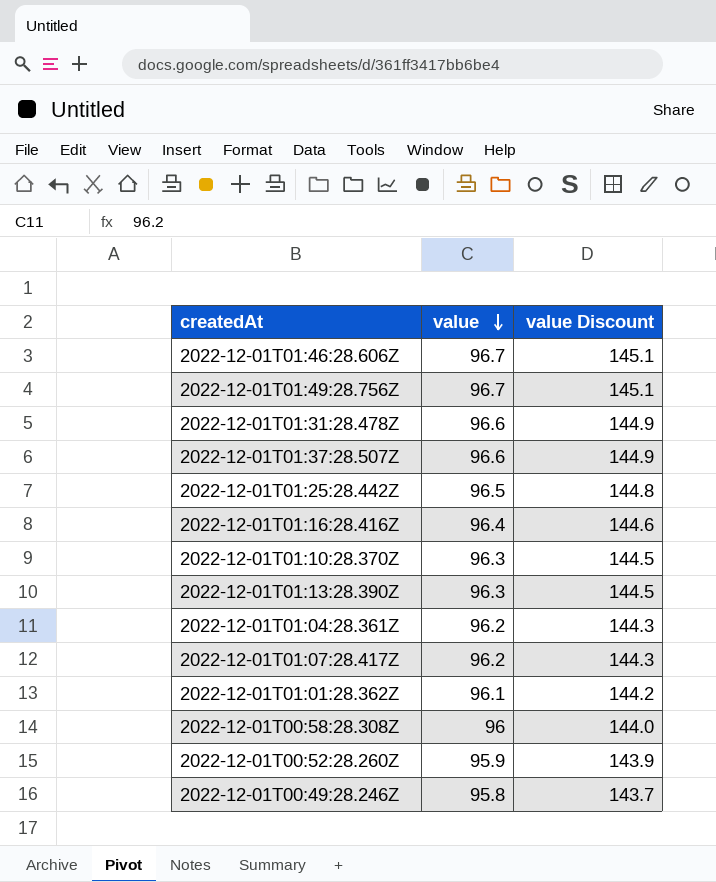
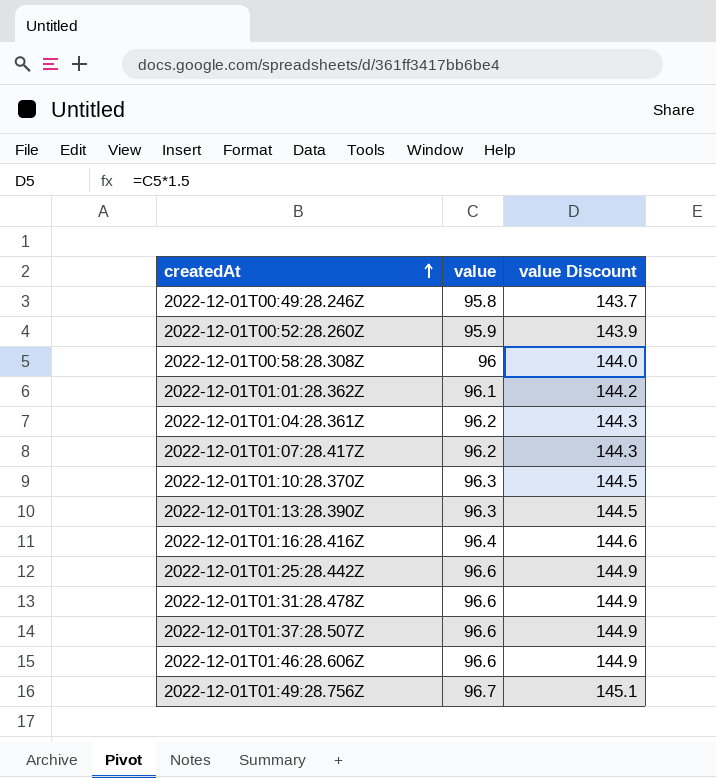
row order: value descending -> createdAt ascending
2022-12-01T01:25:28.442Z | value: 96.5 -> 96.6
2022-12-01T01:25:28.442Z | value Discount: 144.8 -> 144.9
2022-12-01T01:46:28.606Z | value: 96.7 -> 96.6
2022-12-01T01:46:28.606Z | value Discount: 145.1 -> 144.9

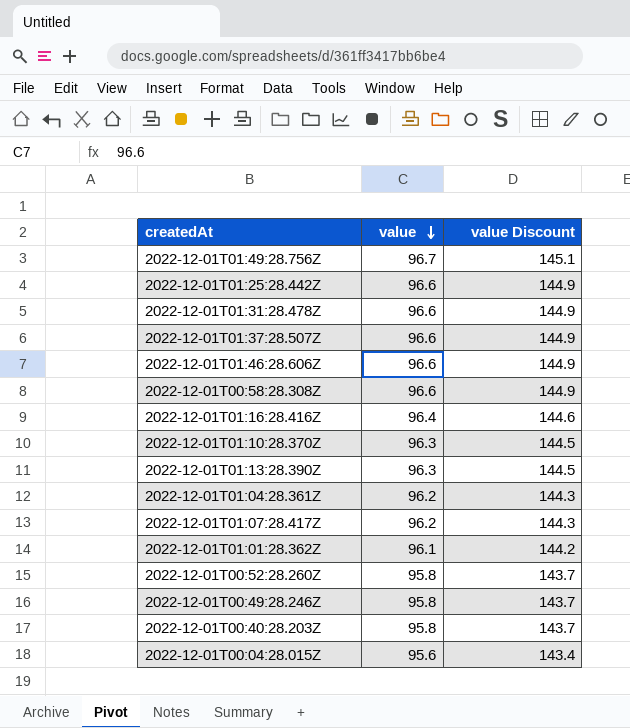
row order: createdAt ascending -> value descending
2022-12-01T00:58:28.308Z | value: 96 -> 96.6
2022-12-01T00:58:28.308Z | value Discount: 144.0 -> 144.9
2022-12-01T00:52:28.260Z | value: 95.9 -> 95.8
2022-12-01T00:52:28.260Z | value Discount: 143.9 -> 143.7
row 2022-12-01T00:40:28.203Z: none -> 95.8 | 143.7
row 2022-12-01T00:04:28.015Z: none -> 95.6 | 143.4

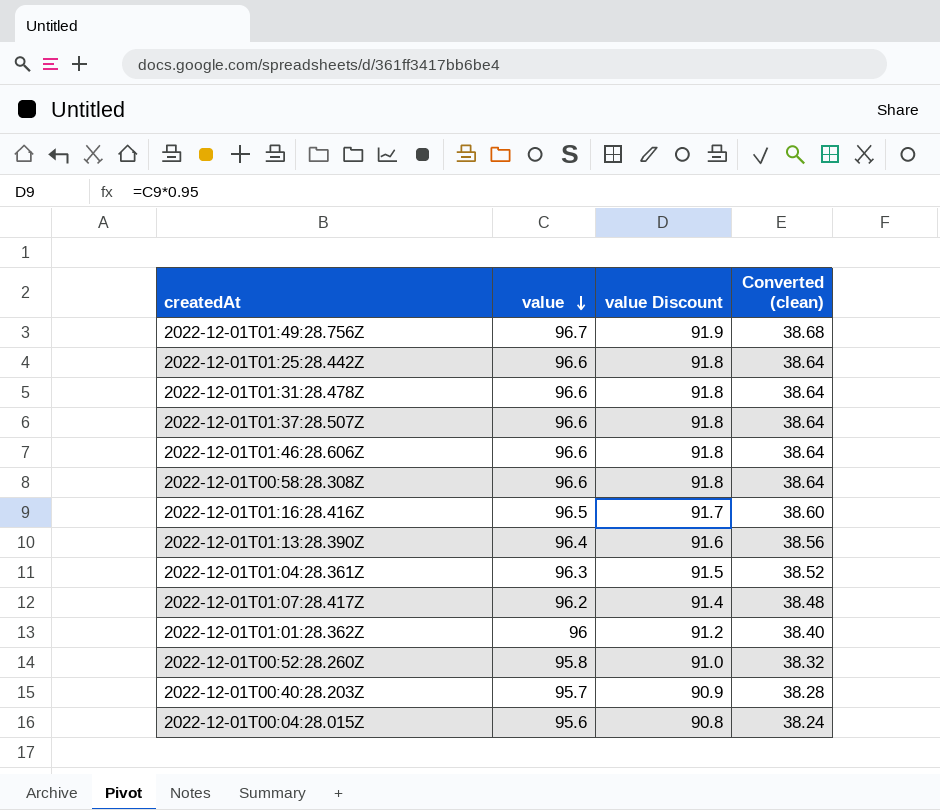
column value Discount | formula: [value] * 1.5 -> [value] * 0.95
column Converted (clean) | formula: none -> [value] * 0.4
row 2022-12-01T01:10:28.370Z: 96.3 | 144.5 -> none
row 2022-12-01T00:49:28.246Z: 95.8 | 143.7 -> none
2022-12-01T01:16:28.416Z | value: 96.4 -> 96.5
2022-12-01T01:13:28.390Z | value: 96.3 -> 96.4
2022-12-01T01:04:28.361Z | value: 96.2 -> 96.3
2022-12-01T01:01:28.362Z | value: 96.1 -> 96
2022-12-01T00:40:28.203Z | value: 95.8 -> 95.7

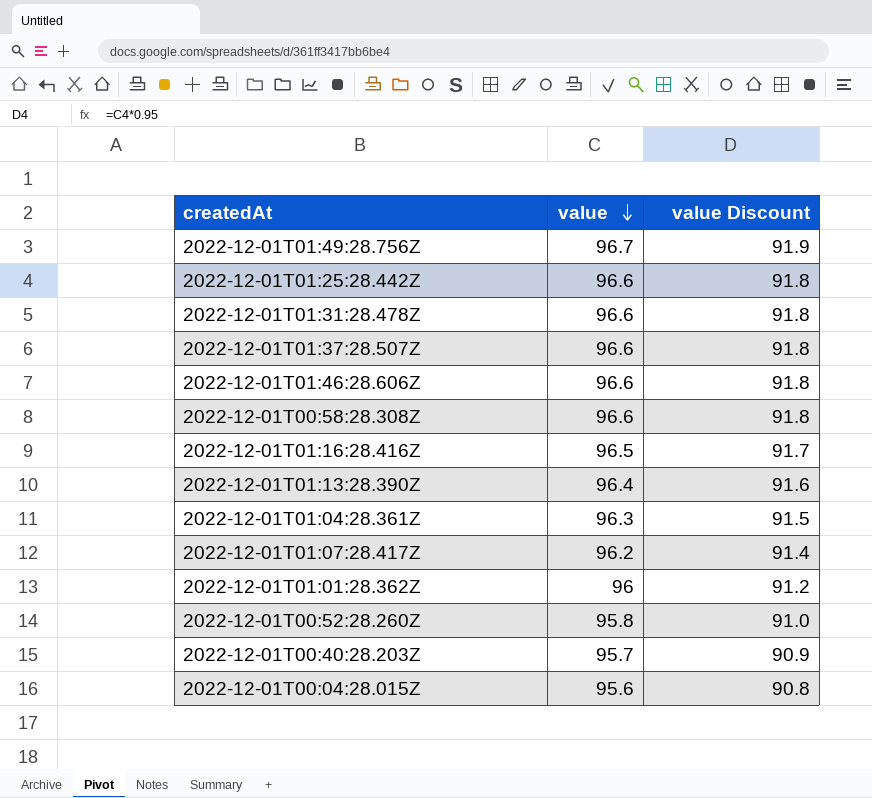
column Converted (clean) | formula: [value] * 0.4 -> none

